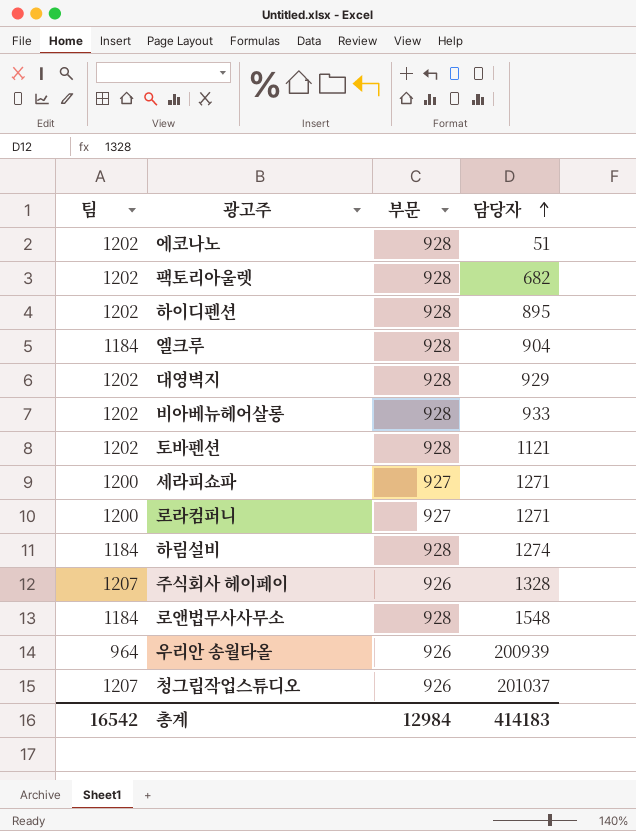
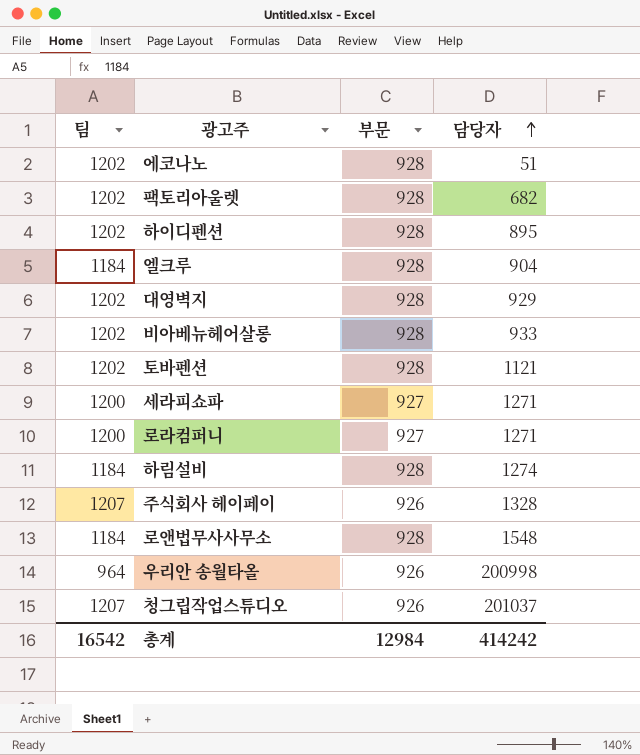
우리안 송월타올 | 담당자: 200939 -> 200998
총계 | 담당자: 414183 -> 414242

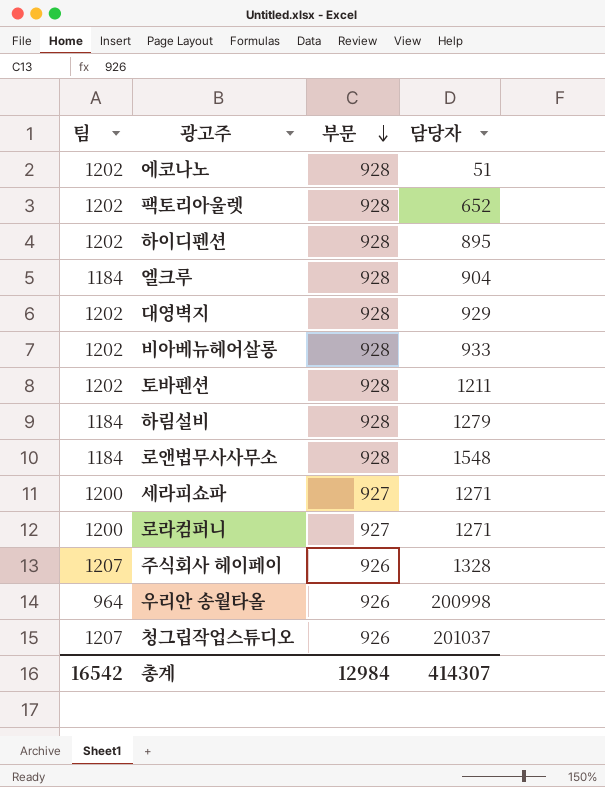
row order: 담당자 ascending -> 부문 descending
팩토리아울렛 | 담당자: 682 -> 652
토바펜션 | 담당자: 1121 -> 1211
하림설비 | 담당자: 1274 -> 1279
총계 | 담당자: 414242 -> 414307

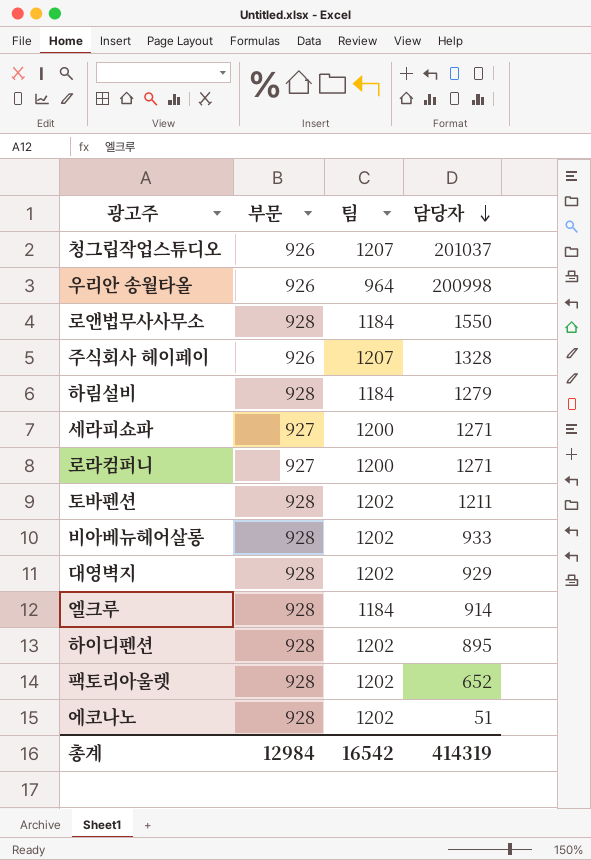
row order: 부문 descending -> 담당자 descending
column 팀 | position: 1 -> 3
로앤법무사사무소 | 담당자: 1548 -> 1550
엘크루 | 담당자: 904 -> 914
총계 | 담당자: 414307 -> 414319

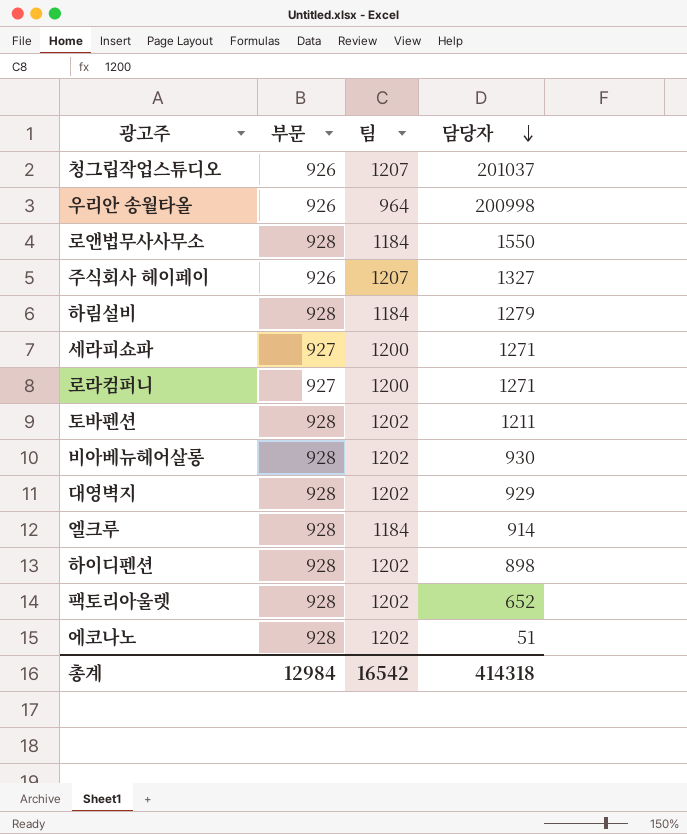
주식회사 헤이페이 | 담당자: 1328 -> 1327
비아베뉴헤어살롱 | 담당자: 933 -> 930
하이디펜션 | 담당자: 895 -> 898
총계 | 담당자: 414319 -> 414318

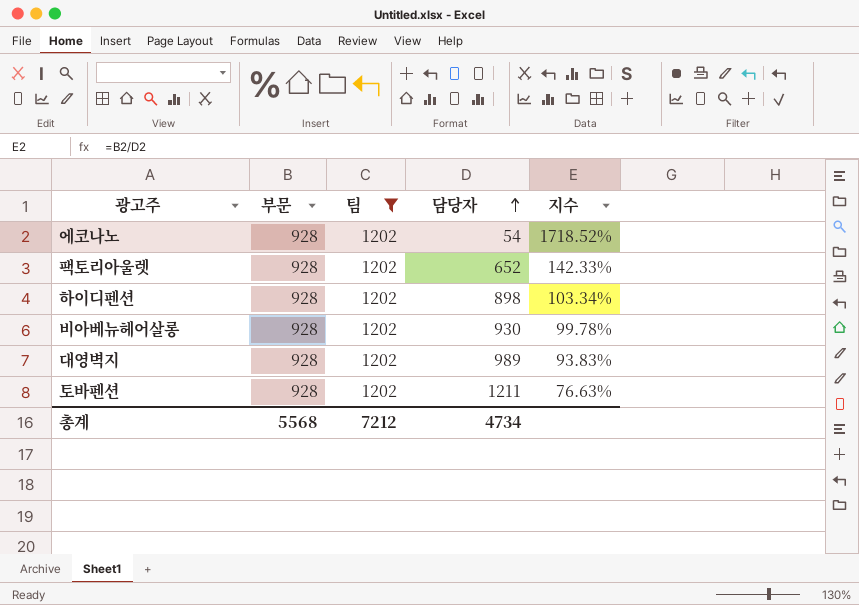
filter: none -> 팀 = 1202
row order: 담당자 descending -> 담당자 ascending
column 지수 | formula: none -> [부문] / [담당자]
에코나노 | 담당자: 51 -> 54
대영벽지 | 담당자: 929 -> 989
총계 | 부문: 12984 -> 5568
총계 | 팀: 16542 -> 7212
총계 | 담당자: 414318 -> 4734

